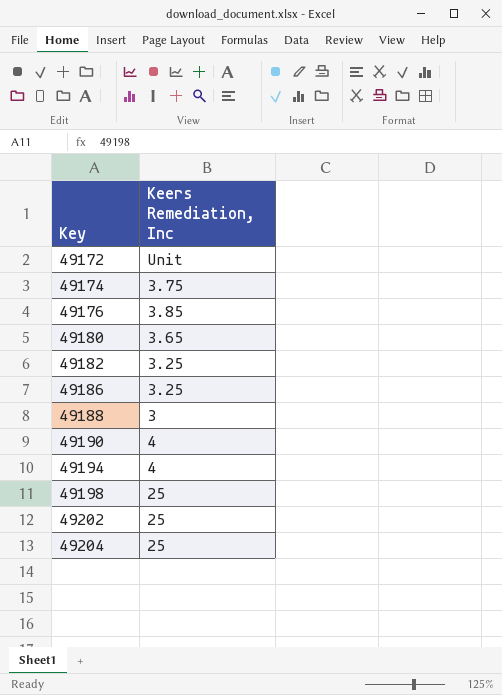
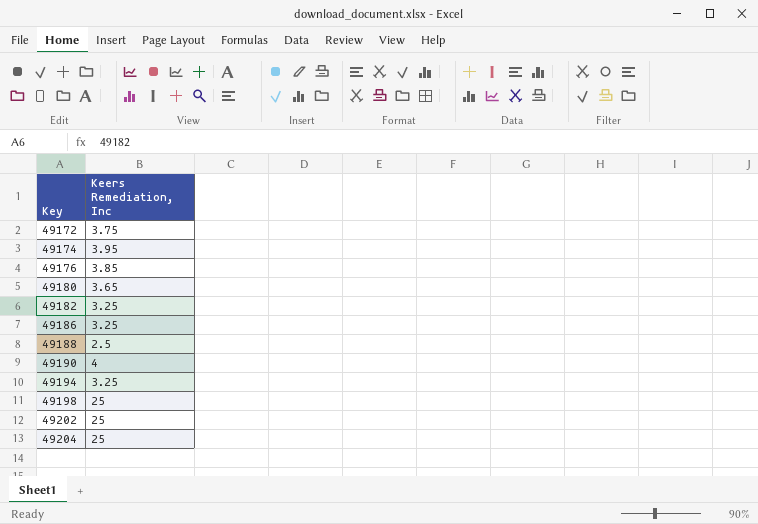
49172 | Keers Remediation, Inc: Unit -> 3.75
49174 | Keers Remediation, Inc: 3.75 -> 3.95
49188 | Keers Remediation, Inc: 3 -> 2.5
49194 | Keers Remediation, Inc: 4 -> 3.25

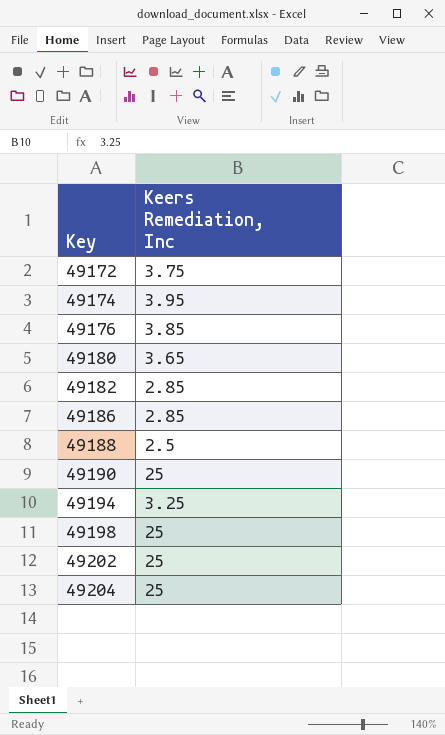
49182 | Keers Remediation, Inc: 3.25 -> 2.85
49186 | Keers Remediation, Inc: 3.25 -> 2.85
49190 | Keers Remediation, Inc: 4 -> 25

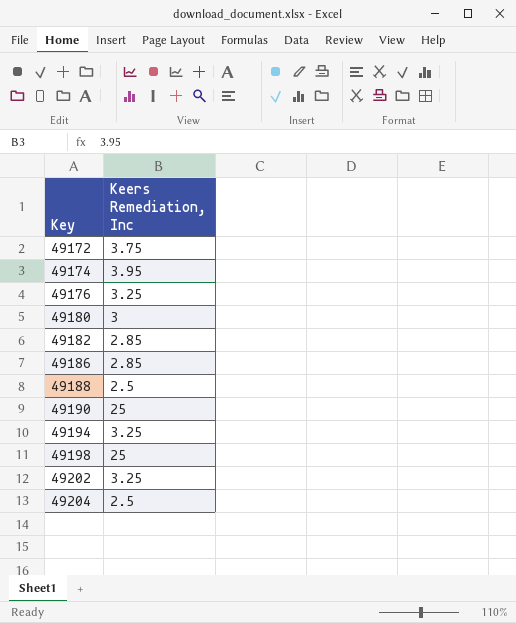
49176 | Keers Remediation, Inc: 3.85 -> 3.25
49180 | Keers Remediation, Inc: 3.65 -> 3
49202 | Keers Remediation, Inc: 25 -> 3.25
49204 | Keers Remediation, Inc: 25 -> 2.5

